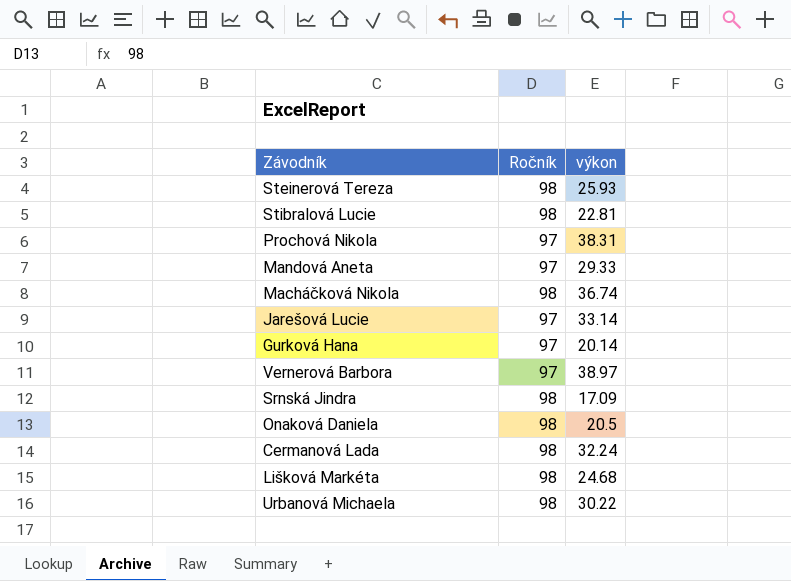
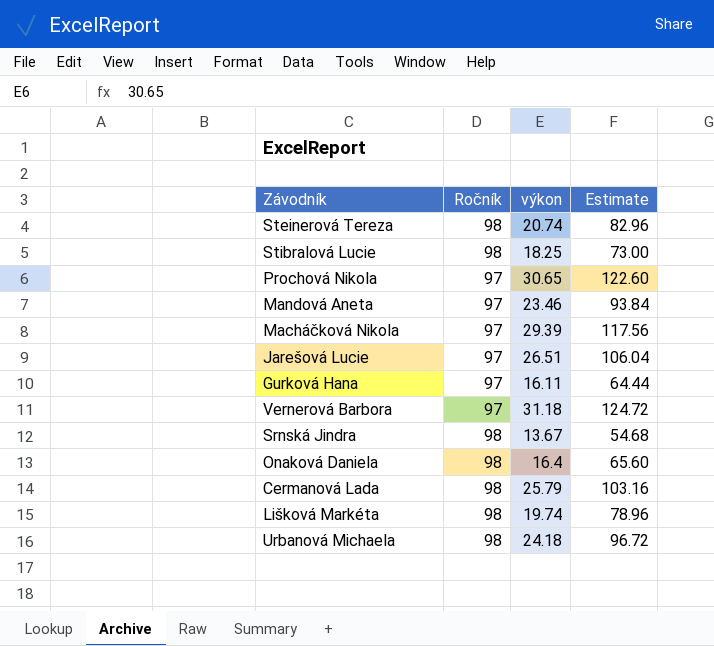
column Estimate | formula: none -> [výkon] * 4
Steinerová Tereza | výkon: 25.93 -> 20.74
Stibralová Lucie | výkon: 22.81 -> 18.25
Prochová Nikola | výkon: 38.31 -> 30.65
Mandová Aneta | výkon: 29.33 -> 23.46
Macháčková Nikola | Ročník: 98 -> 97
Macháčková Nikola | výkon: 36.74 -> 29.39
Jarešová Lucie | výkon: 33.14 -> 26.51
Gurková Hana | výkon: 20.14 -> 16.11
Vernerová Barbora | výkon: 38.97 -> 31.18
Srnská Jindra | výkon: 17.09 -> 13.67
Onaková Daniela | výkon: 20.5 -> 16.4
Cermanová Lada | výkon: 32.24 -> 25.79
Lišková Markéta | výkon: 24.68 -> 19.74
Urbanová Michaela | výkon: 30.22 -> 24.18

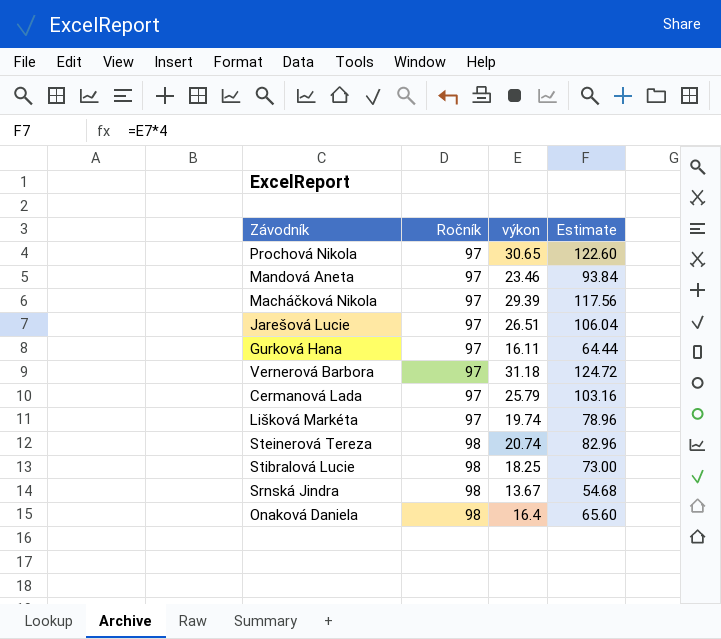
row order: none -> Ročník ascending
row Urbanová Michaela: 98 | 24.18 | 96.72 -> none
Cermanová Lada | Ročník: 98 -> 97
Lišková Markéta | Ročník: 98 -> 97

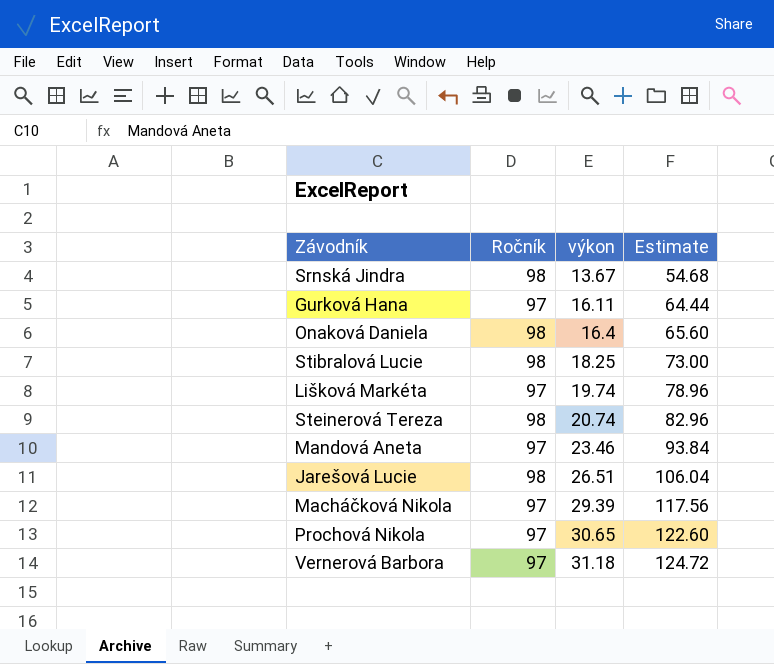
row order: Ročník ascending -> výkon ascending
row Cermanová Lada: 97 | 25.79 | 103.16 -> none
Jarešová Lucie | Ročník: 97 -> 98

